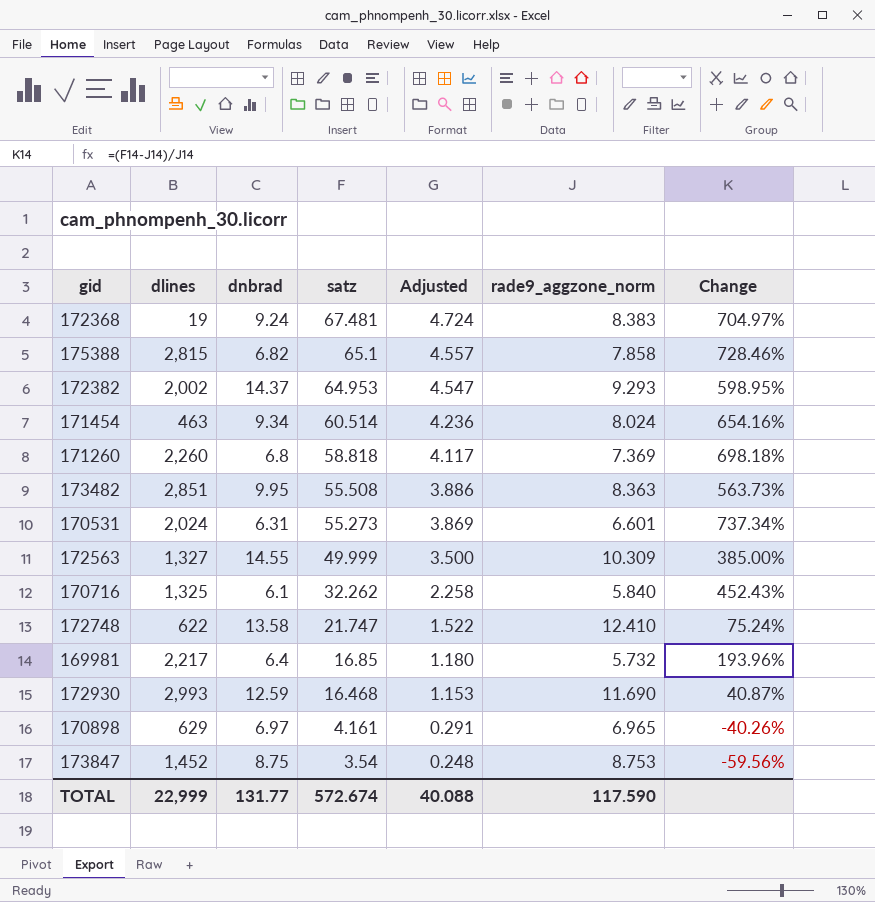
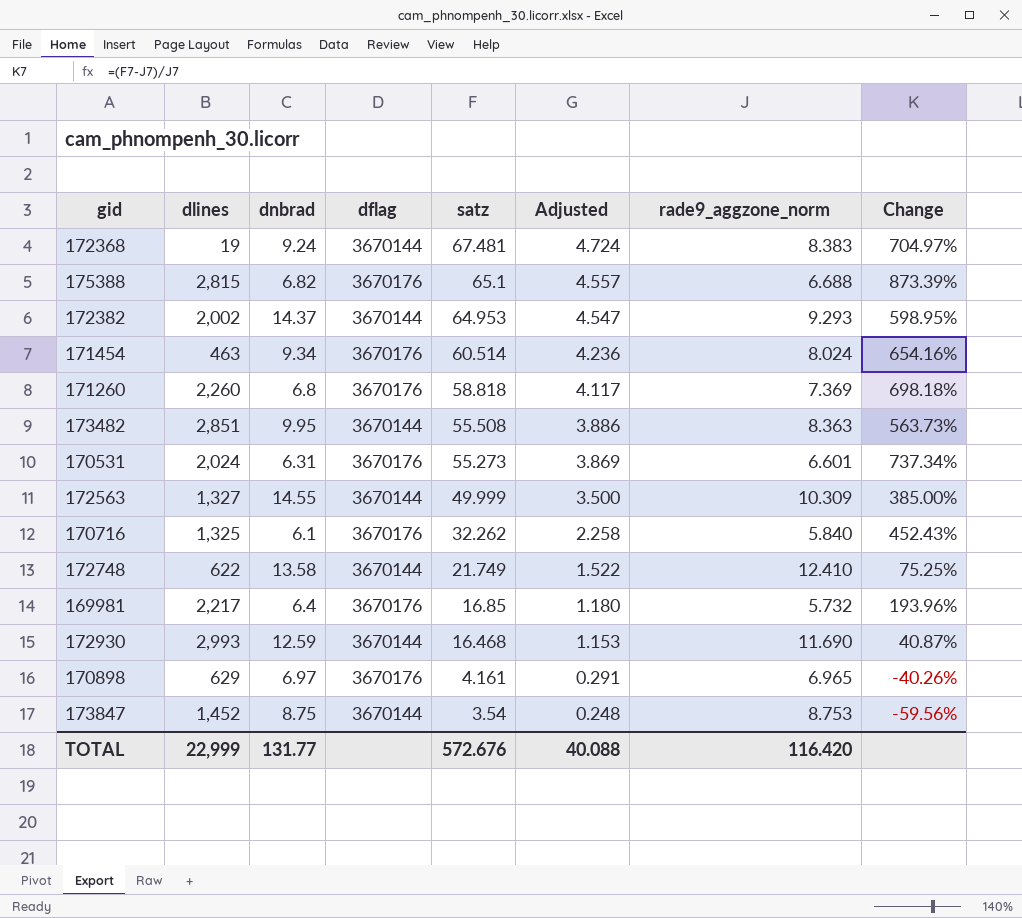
column dflag | position: none -> 4
175388 | rade9_aggzone_norm: 7.858 -> 6.688
175388 | Change: 728.46% -> 873.39%
172748 | satz: 21.747 -> 21.749
172748 | Change: 75.24% -> 75.25%
TOTAL | satz: 572.674 -> 572.676
TOTAL | rade9_aggzone_norm: 117.590 -> 116.420

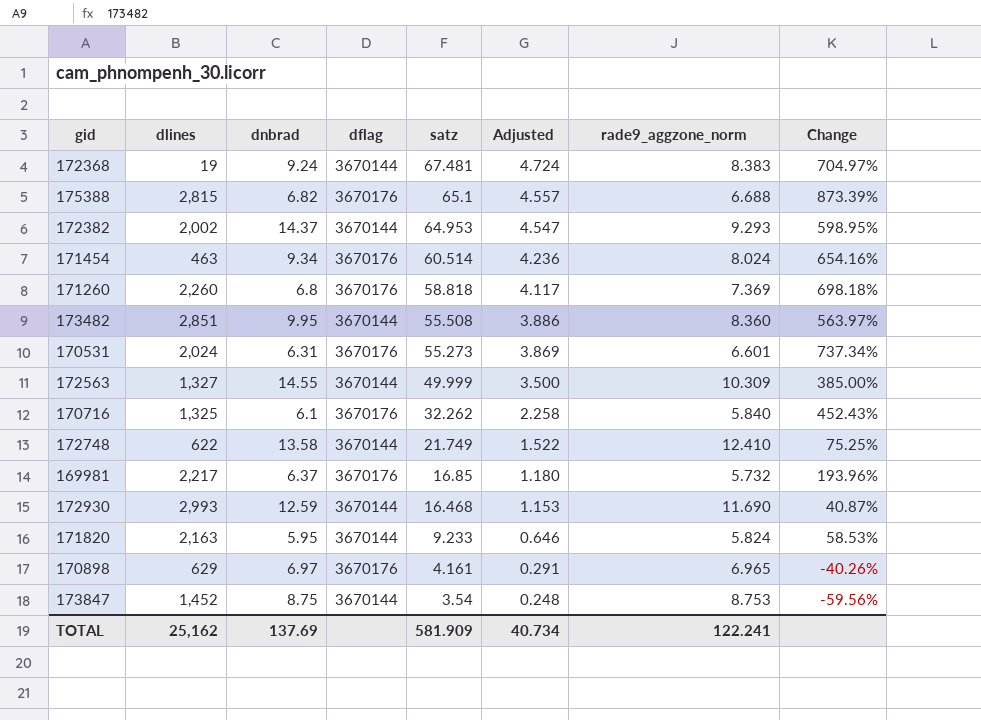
173482 | rade9_aggzone_norm: 8.363 -> 8.360
173482 | Change: 563.73% -> 563.97%
169981 | dnbrad: 6.4 -> 6.37
row 171820: none -> 2,163 | 5.95 | 3670144 | 9.233 | 0.646 | 5.824 | 58.53%
TOTAL | dlines: 22,999 -> 25,162
TOTAL | dnbrad: 131.77 -> 137.69
TOTAL | satz: 572.676 -> 581.909
TOTAL | Adjusted: 40.088 -> 40.734
TOTAL | rade9_aggzone_norm: 116.420 -> 122.241

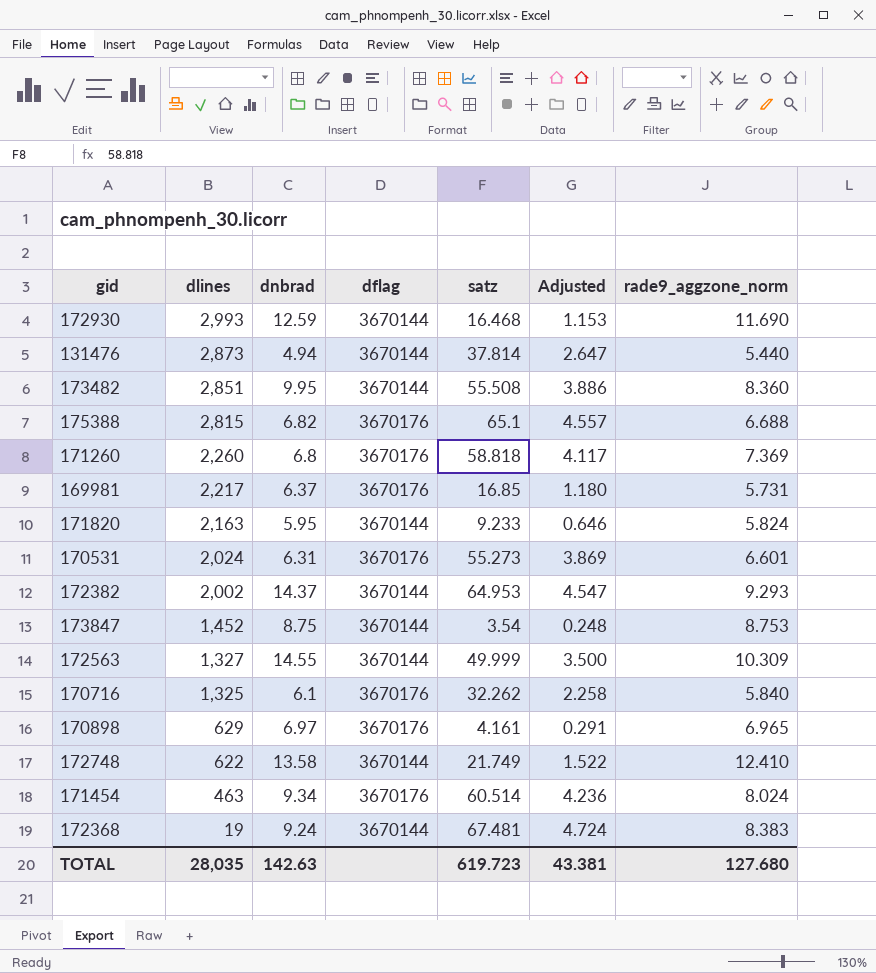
row order: satz descending -> dlines descending
column Change | formula: ([satz] - [rade9_aggzone_norm]) / [rade9_aggzone_norm] -> none
row 131476: none -> 2,873 | 4.94 | 3670144 | 37.814 | 2.647 | 5.440
169981 | rade9_aggzone_norm: 5.732 -> 5.731
TOTAL | dlines: 25,162 -> 28,035
TOTAL | dnbrad: 137.69 -> 142.63
TOTAL | satz: 581.909 -> 619.723
TOTAL | Adjusted: 40.734 -> 43.381
TOTAL | rade9_aggzone_norm: 122.241 -> 127.680

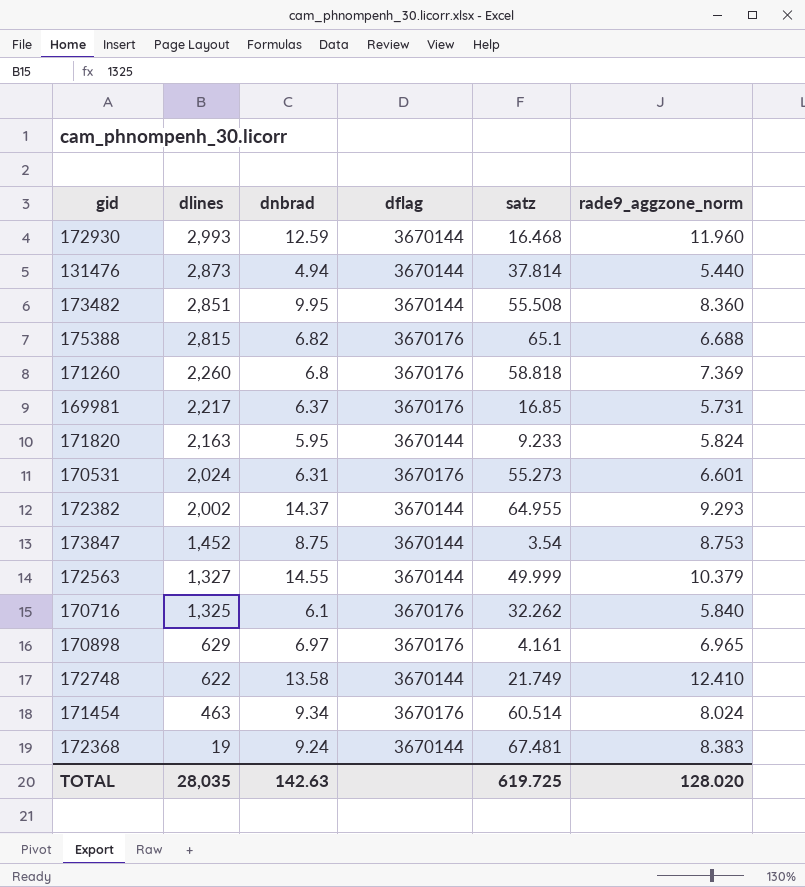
column Adjusted | formula: [satz] * 0.07 -> none
172930 | rade9_aggzone_norm: 11.690 -> 11.960
172382 | satz: 64.953 -> 64.955
172563 | rade9_aggzone_norm: 10.309 -> 10.379
TOTAL | satz: 619.723 -> 619.725
TOTAL | rade9_aggzone_norm: 127.680 -> 128.020

